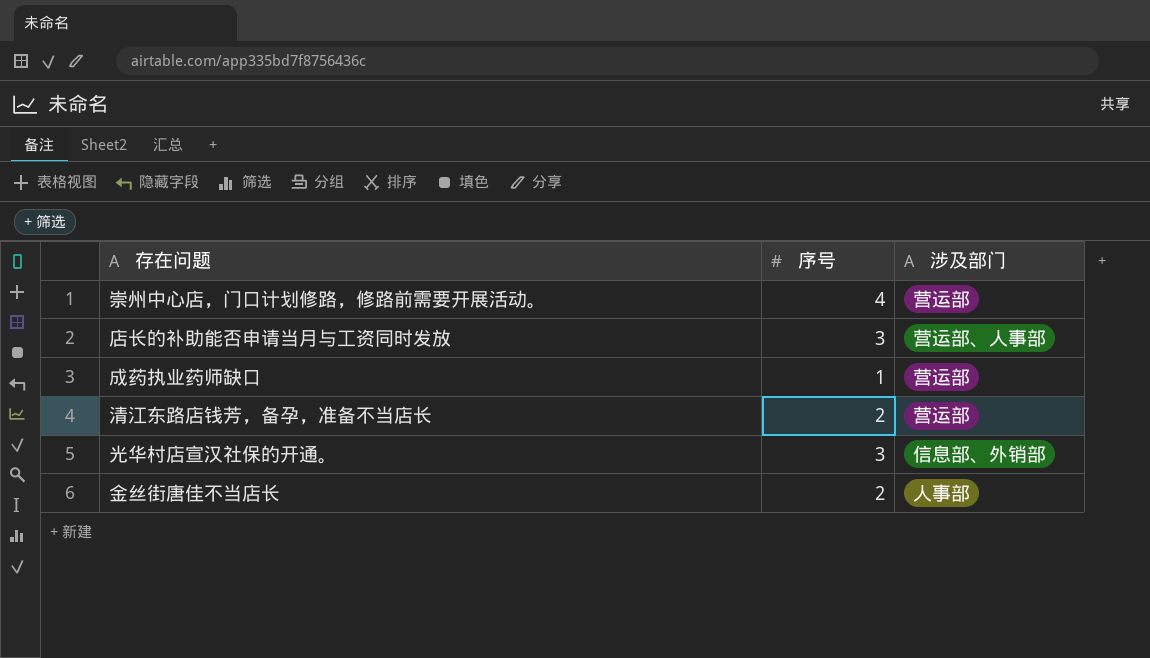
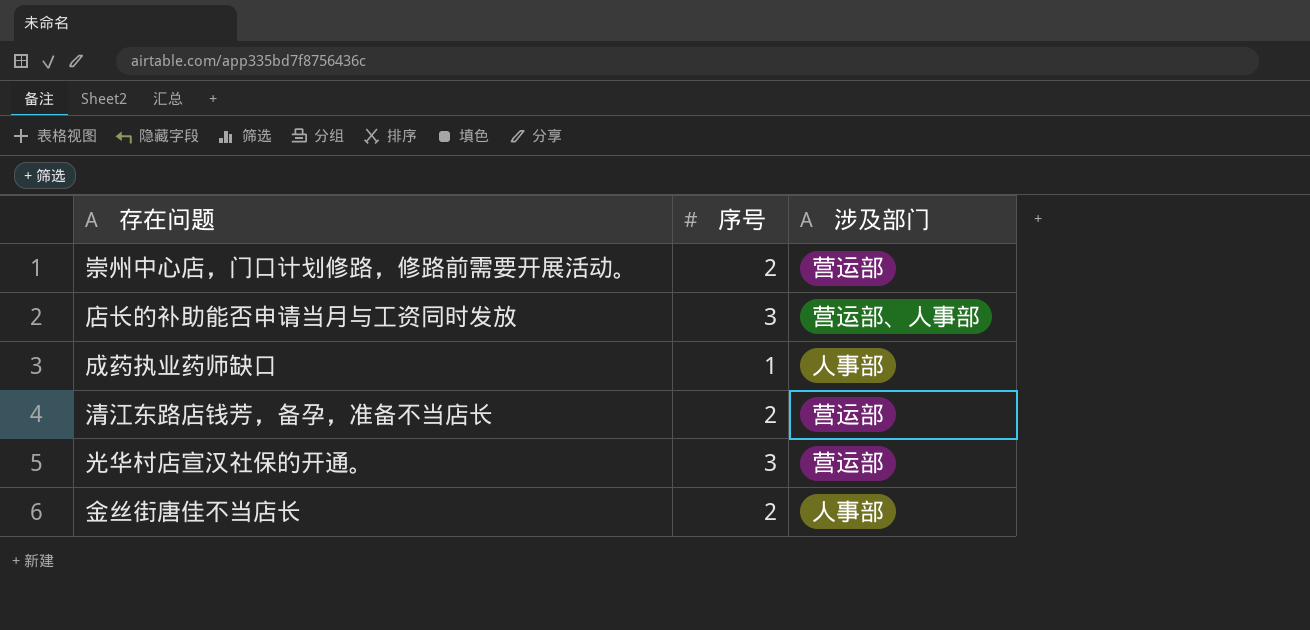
崇州中心店，门口计划修路，修路前需要开展活动。 | 序号: 4 -> 2
成药执业药师缺口 | 涉及部门: 营运部 -> 人事部
光华村店宣汉社保的开通。 | 涉及部门: 信息部、外销部 -> 营运部

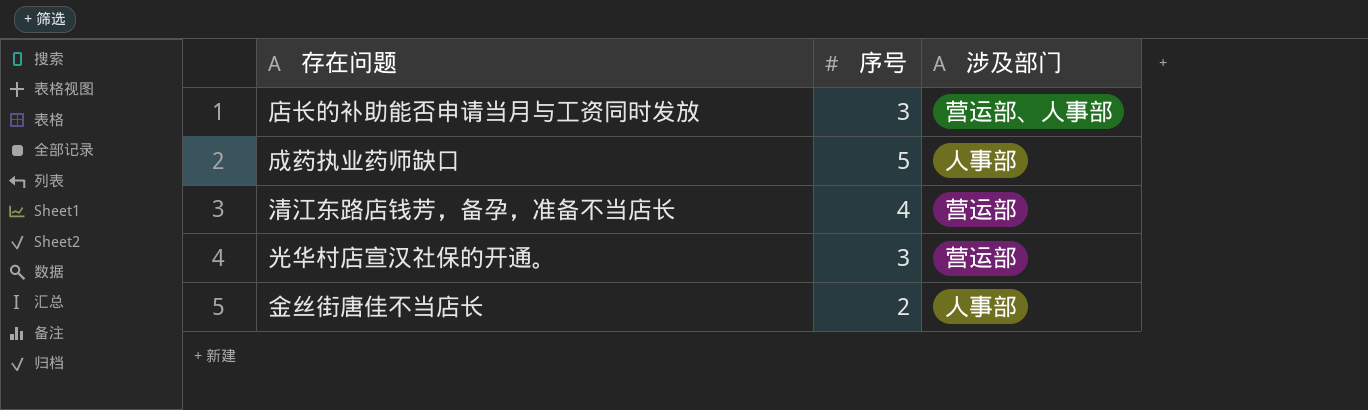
row 崇州中心店，门口计划修路，修路前需要开展活动。: 2 | 营运部 -> none
成药执业药师缺口 | 序号: 1 -> 5
清江东路店钱芳，备孕，准备不当店长 | 序号: 2 -> 4

